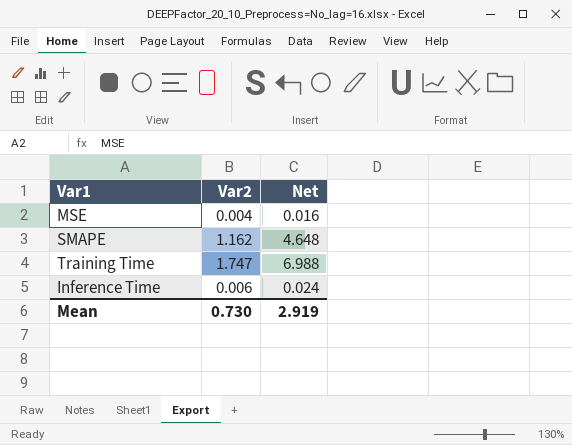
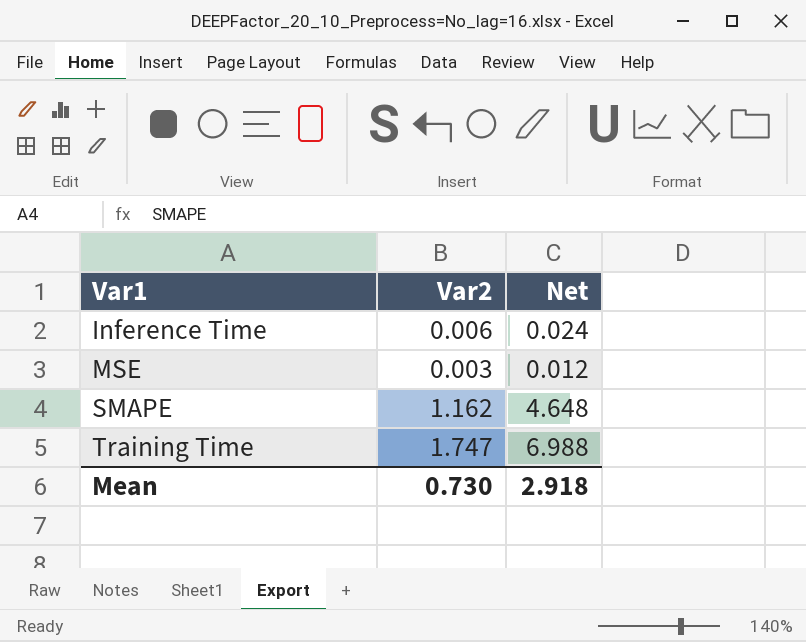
row order: none -> Var1 ascending
MSE | Var2: 0.004 -> 0.003
MSE | Net: 0.016 -> 0.012
Mean | Net: 2.919 -> 2.918

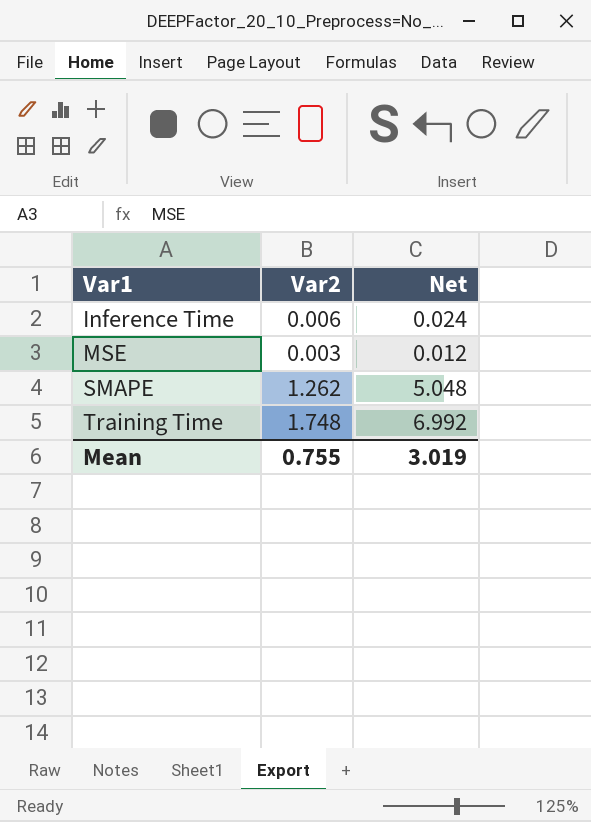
SMAPE | Var2: 1.162 -> 1.262
SMAPE | Net: 4.648 -> 5.048
Training Time | Var2: 1.747 -> 1.748
Training Time | Net: 6.988 -> 6.992
Mean | Var2: 0.730 -> 0.755
Mean | Net: 2.918 -> 3.019

